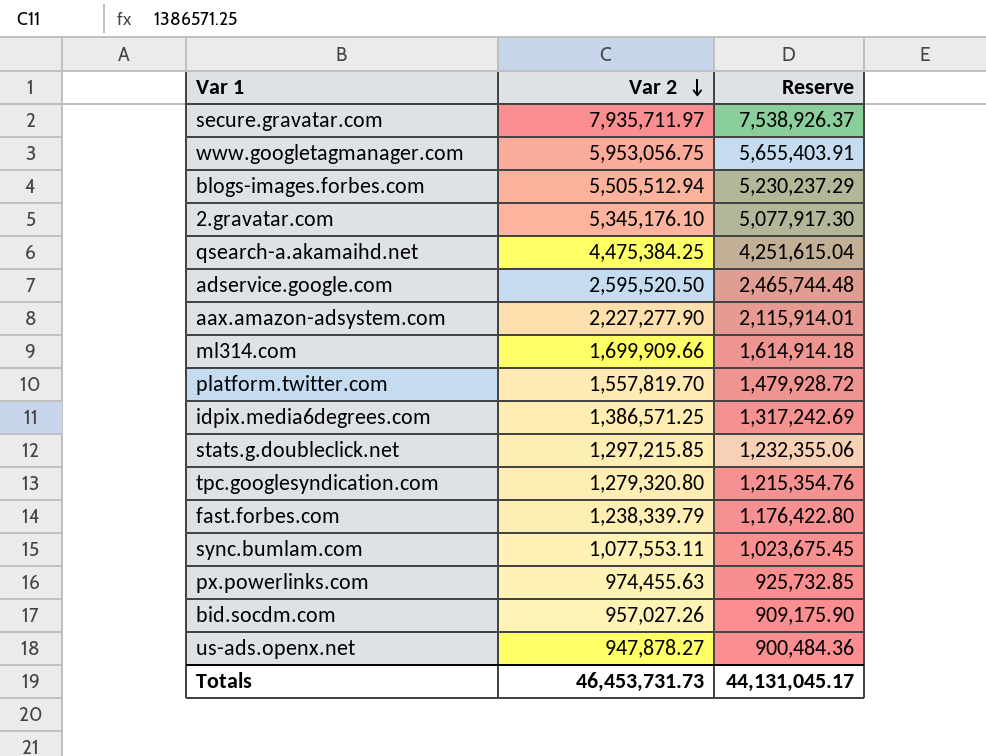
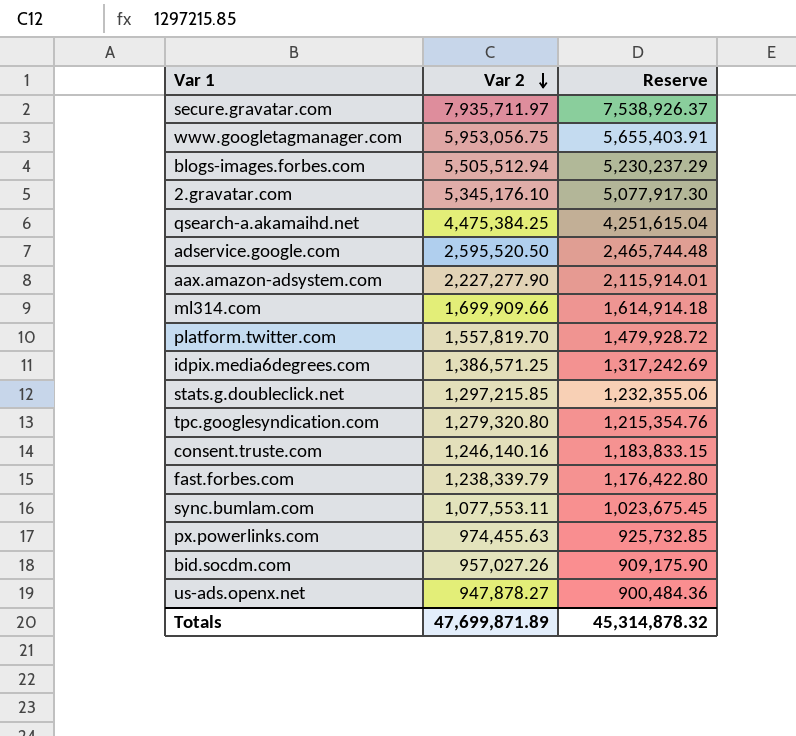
row consent.truste.com: none -> 1,246,140.16 | 1,183,833.15
Totals | Var 2: 46,453,731.73 -> 47,699,871.89
Totals | Reserve: 44,131,045.17 -> 45,314,878.32

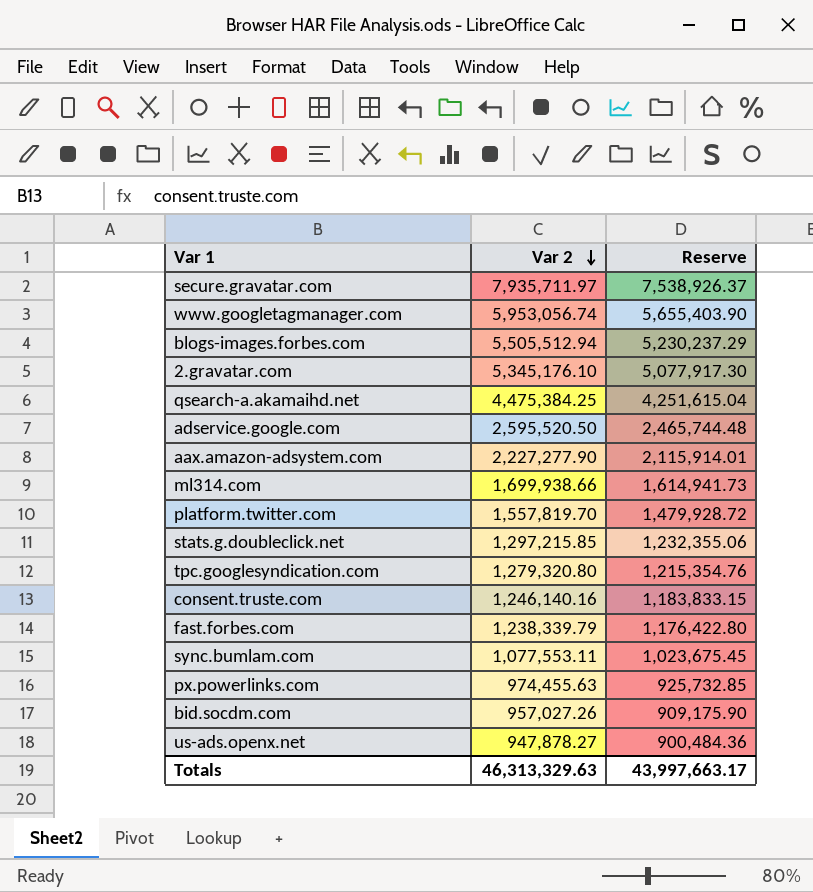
row idpix.media6degrees.com: 1,386,571.25 | 1,317,242.69 -> none
www.googletagmanager.com | Var 2: 5,953,056.75 -> 5,953,056.74
www.googletagmanager.com | Reserve: 5,655,403.91 -> 5,655,403.90
ml314.com | Var 2: 1,699,909.66 -> 1,699,938.66
ml314.com | Reserve: 1,614,914.18 -> 1,614,941.73
Totals | Var 2: 47,699,871.89 -> 46,313,329.63
Totals | Reserve: 45,314,878.32 -> 43,997,663.17

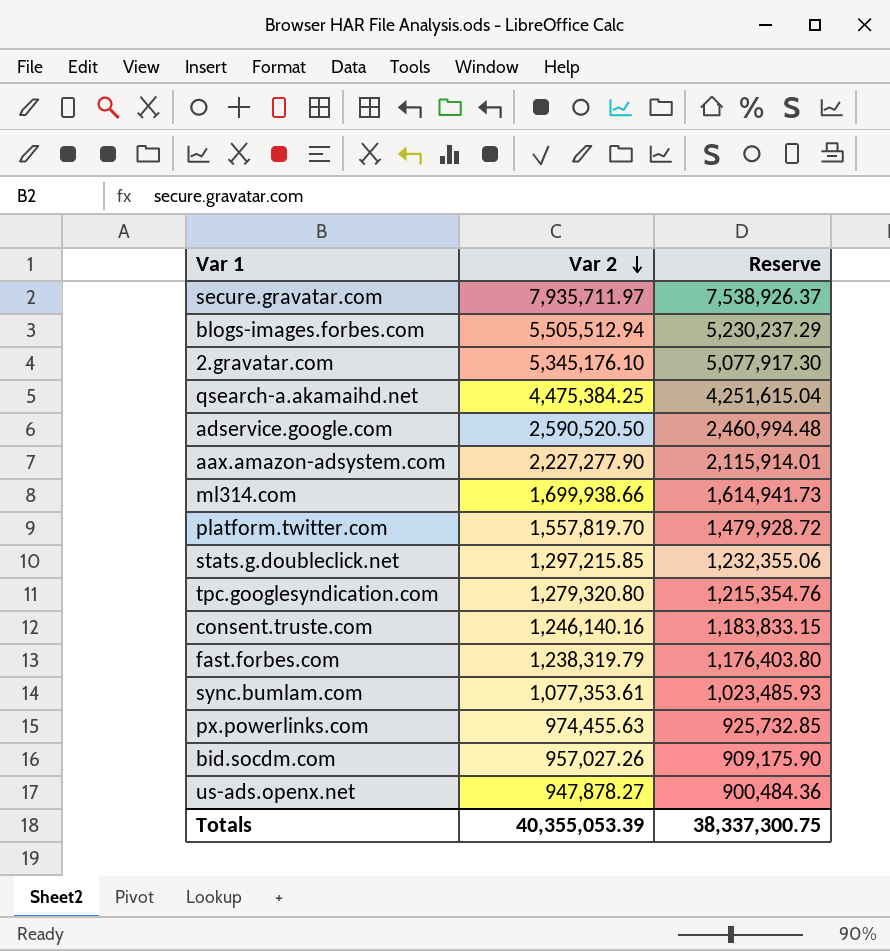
row www.googletagmanager.com: 5,953,056.74 | 5,655,403.90 -> none
adservice.google.com | Var 2: 2,595,520.50 -> 2,590,520.50
adservice.google.com | Reserve: 2,465,744.48 -> 2,460,994.48
fast.forbes.com | Var 2: 1,238,339.79 -> 1,238,319.79
fast.forbes.com | Reserve: 1,176,422.80 -> 1,176,403.80
sync.bumlam.com | Var 2: 1,077,553.11 -> 1,077,353.61
sync.bumlam.com | Reserve: 1,023,675.45 -> 1,023,485.93
Totals | Var 2: 46,313,329.63 -> 40,355,053.39
Totals | Reserve: 43,997,663.17 -> 38,337,300.75

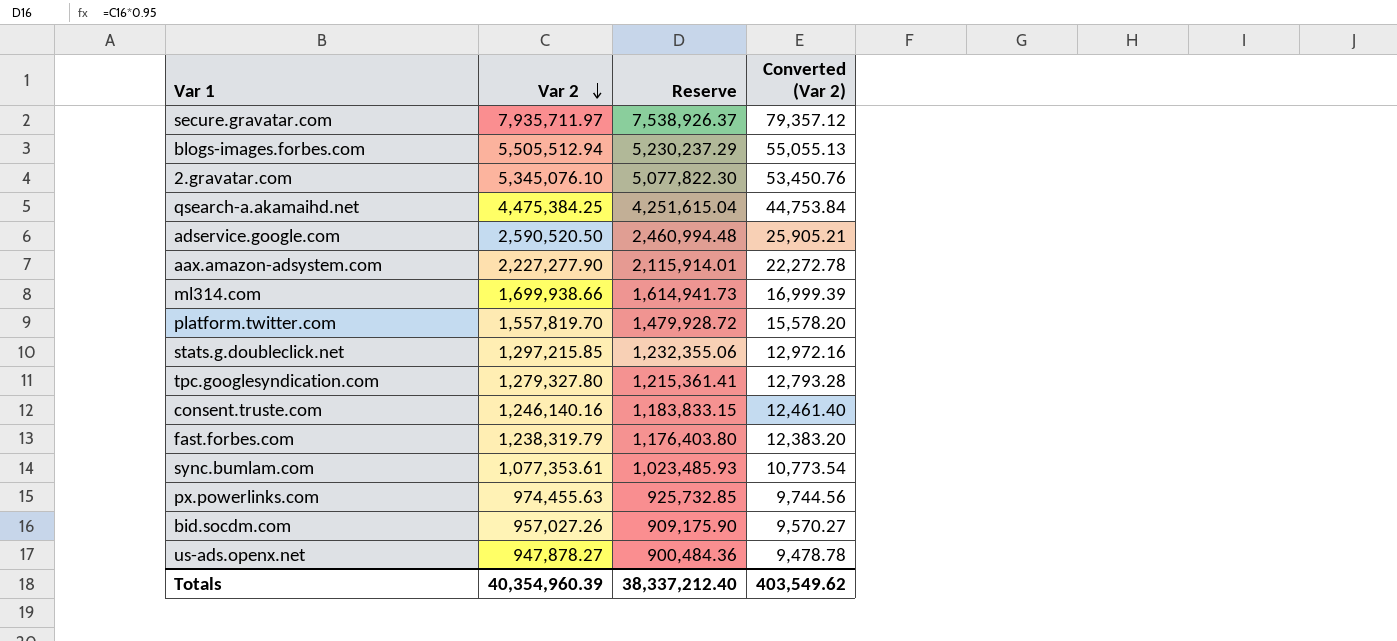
column Converted (Var 2) | formula: none -> [Var 2] * 0.01
2.gravatar.com | Var 2: 5,345,176.10 -> 5,345,076.10
2.gravatar.com | Reserve: 5,077,917.30 -> 5,077,822.30
tpc.googlesyndication.com | Var 2: 1,279,320.80 -> 1,279,327.80
tpc.googlesyndication.com | Reserve: 1,215,354.76 -> 1,215,361.41
Totals | Var 2: 40,355,053.39 -> 40,354,960.39
Totals | Reserve: 38,337,300.75 -> 38,337,212.40

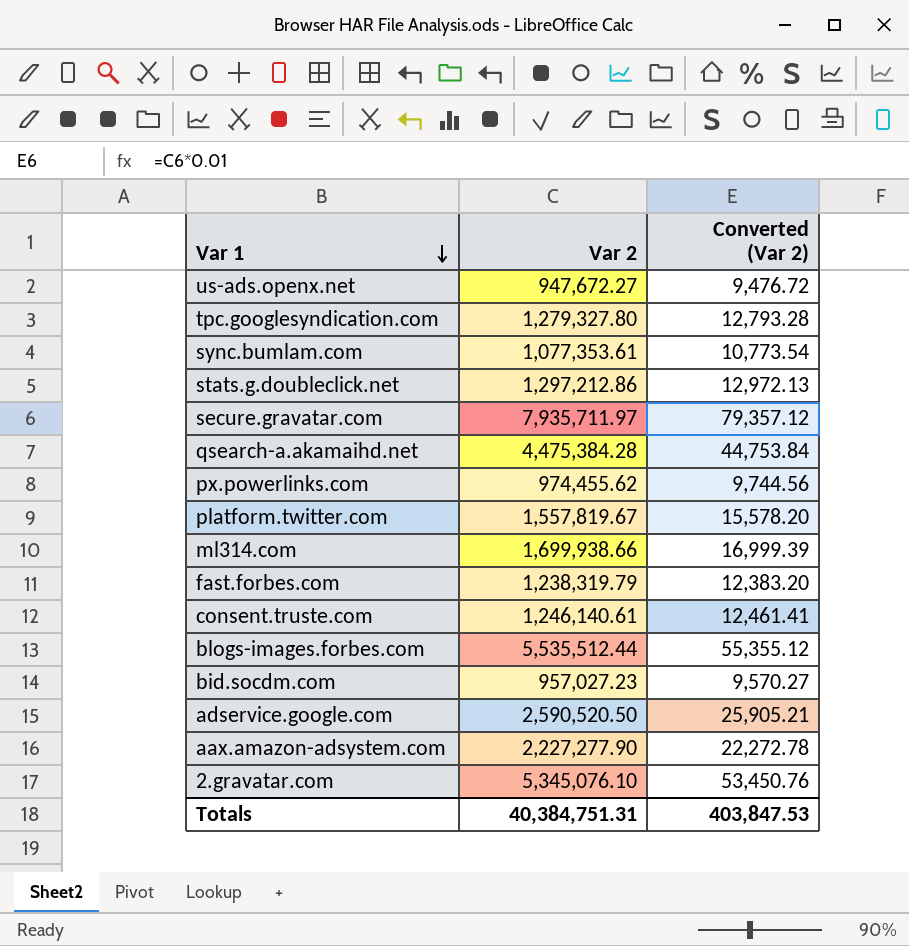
row order: Var 2 descending -> Var 1 descending
column Reserve | formula: [Var 2] * 0.95 -> none
us-ads.openx.net | Var 2: 947,878.27 -> 947,672.27
us-ads.openx.net | Converted (Var 2): 9,478.78 -> 9,476.72
stats.g.doubleclick.net | Var 2: 1,297,215.85 -> 1,297,212.86
stats.g.doubleclick.net | Converted (Var 2): 12,972.16 -> 12,972.13
qsearch-a.akamaihd.net | Var 2: 4,475,384.25 -> 4,475,384.28
px.powerlinks.com | Var 2: 974,455.63 -> 974,455.62
platform.twitter.com | Var 2: 1,557,819.70 -> 1,557,819.67
consent.truste.com | Var 2: 1,246,140.16 -> 1,246,140.61
consent.truste.com | Converted (Var 2): 12,461.40 -> 12,461.41
blogs-images.forbes.com | Var 2: 5,505,512.94 -> 5,535,512.44
blogs-images.forbes.com | Converted (Var 2): 55,055.13 -> 55,355.12
bid.socdm.com | Var 2: 957,027.26 -> 957,027.23
Totals | Var 2: 40,354,960.39 -> 40,384,751.31
Totals | Converted (Var 2): 403,549.62 -> 403,847.53

